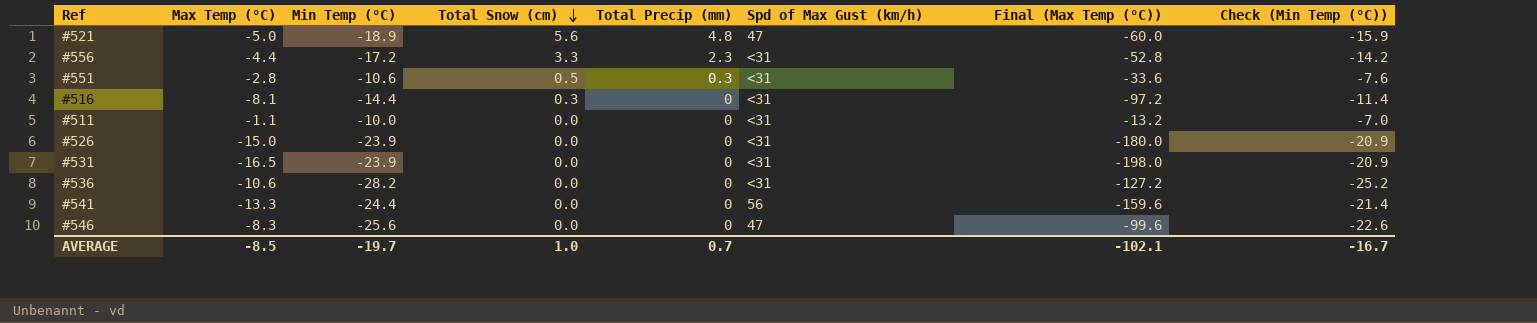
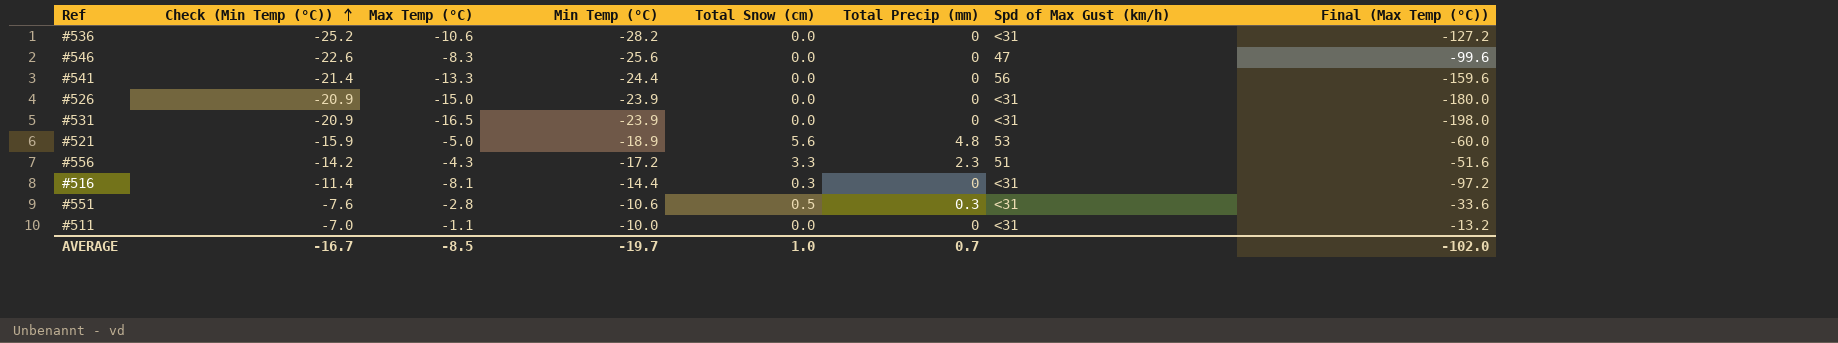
row order: Total Snow (cm) descending -> Check (Min Temp (°C)) ascending
column Check (Min Temp (°C)) | position: 8 -> 2
#521 | Spd of Max Gust (km/h): 47 -> 53
#556 | Max Temp (°C): -4.4 -> -4.3
#556 | Spd of Max Gust (km/h): <31 -> 51
#556 | Final (Max Temp (°C)): -52.8 -> -51.6
AVERAGE | Final (Max Temp (°C)): -102.1 -> -102.0

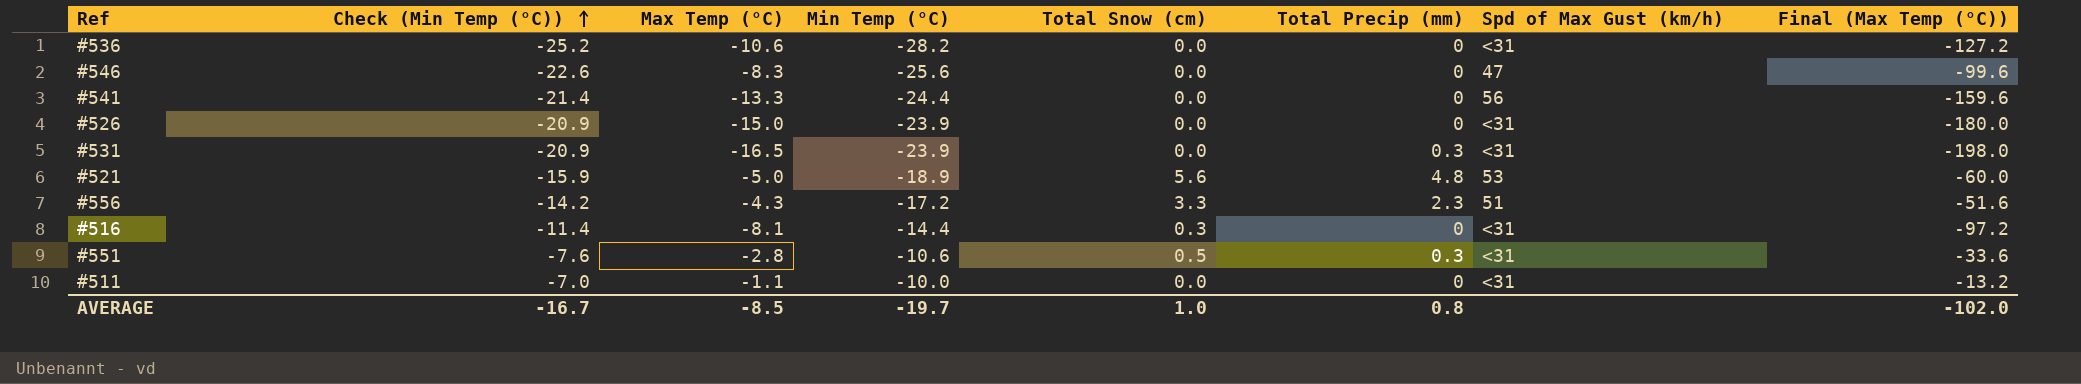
#531 | Total Precip (mm): 0 -> 0.3
AVERAGE | Total Precip (mm): 0.7 -> 0.8

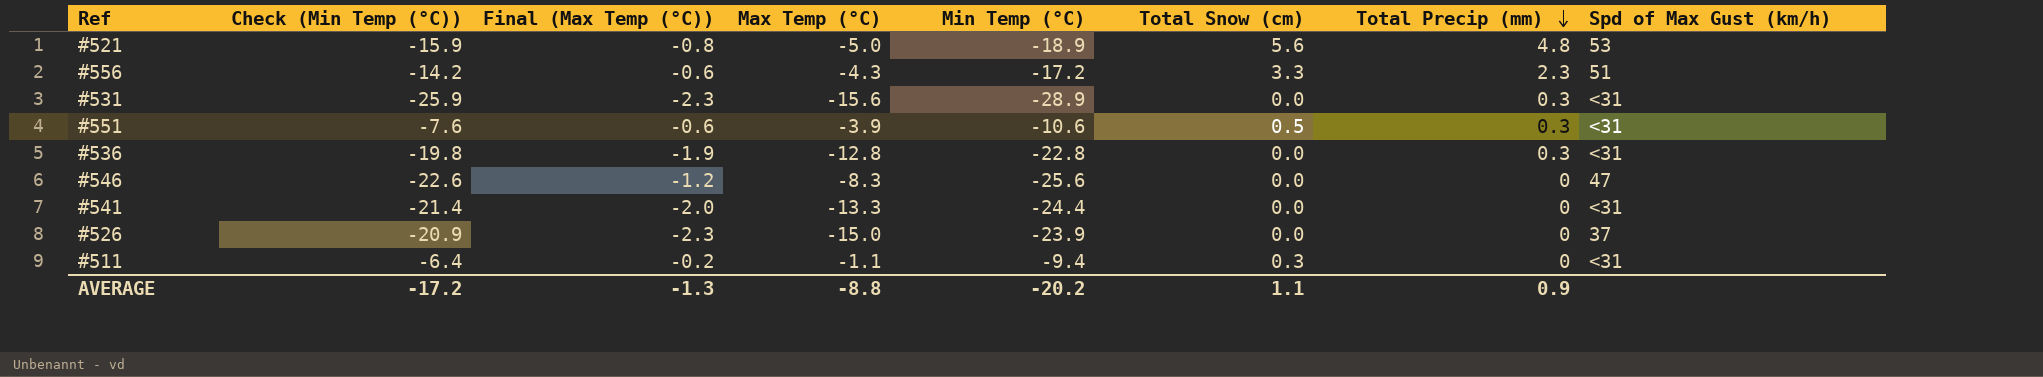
row order: Check (Min Temp (°C)) ascending -> Total Precip (mm) descending
column Final (Max Temp (°C)) | formula: [Max Temp (°C)] * 12 -> [Max Temp (°C)] * 0.15
column Final (Max Temp (°C)) | position: 8 -> 3
row #516: -11.4 | -8.1 | -14.4 | 0.3 | 0 | <31 | -97.2 -> none
#531 | Check (Min Temp (°C)): -20.9 -> -25.9
#531 | Max Temp (°C): -16.5 -> -15.6
#531 | Min Temp (°C): -23.9 -> -28.9
#551 | Max Temp (°C): -2.8 -> -3.9
#536 | Check (Min Temp (°C)): -25.2 -> -19.8
#536 | Max Temp (°C): -10.6 -> -12.8
#536 | Min Temp (°C): -28.2 -> -22.8
#536 | Total Precip (mm): 0 -> 0.3
#541 | Spd of Max Gust (km/h): 56 -> <31
#526 | Spd of Max Gust (km/h): <31 -> 37
#511 | Check (Min Temp (°C)): -7.0 -> -6.4
#511 | Min Temp (°C): -10.0 -> -9.4
#511 | Total Snow (cm): 0.0 -> 0.3
AVERAGE | Check (Min Temp (°C)): -16.7 -> -17.2
AVERAGE | Final (Max Temp (°C)): -102.0 -> -1.3
AVERAGE | Max Temp (°C): -8.5 -> -8.8
AVERAGE | Min Temp (°C): -19.7 -> -20.2
AVERAGE | Total Snow (cm): 1.0 -> 1.1
AVERAGE | Total Precip (mm): 0.8 -> 0.9

